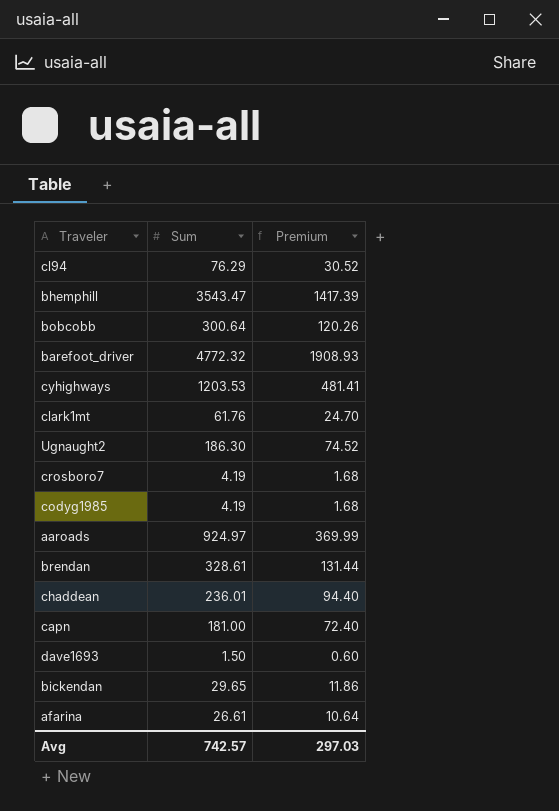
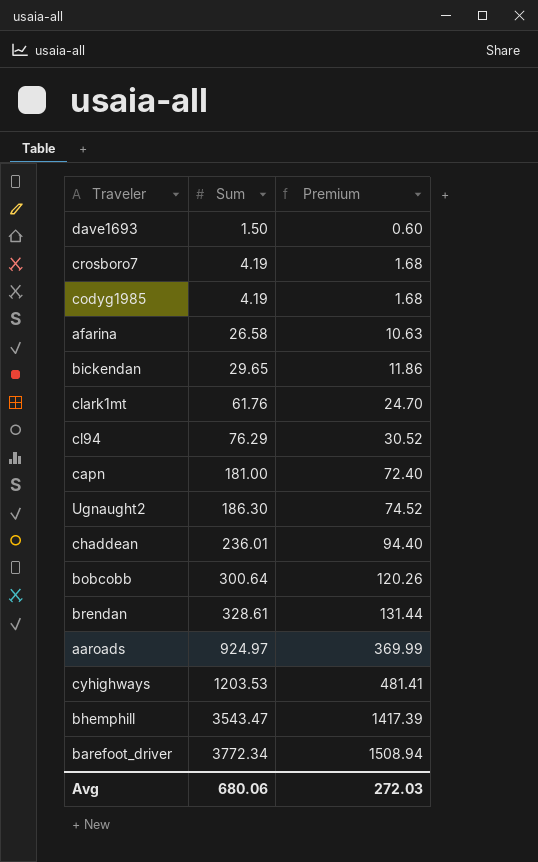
row order: none -> Sum ascending
afarina | Sum: 26.61 -> 26.58
afarina | Premium: 10.64 -> 10.63
barefoot_driver | Sum: 4772.32 -> 3772.34
barefoot_driver | Premium: 1908.93 -> 1508.94
Avg | Sum: 742.57 -> 680.06
Avg | Premium: 297.03 -> 272.03

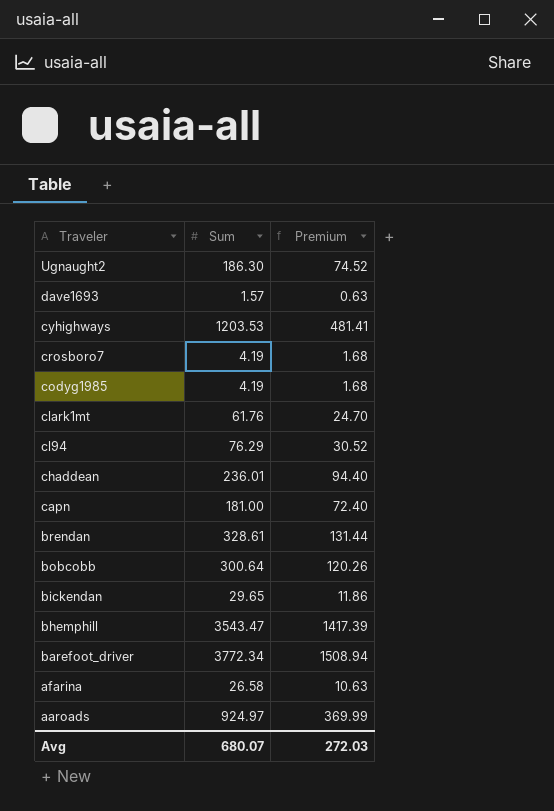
row order: Sum ascending -> Traveler descending
dave1693 | Sum: 1.50 -> 1.57
dave1693 | Premium: 0.60 -> 0.63
Avg | Sum: 680.06 -> 680.07

